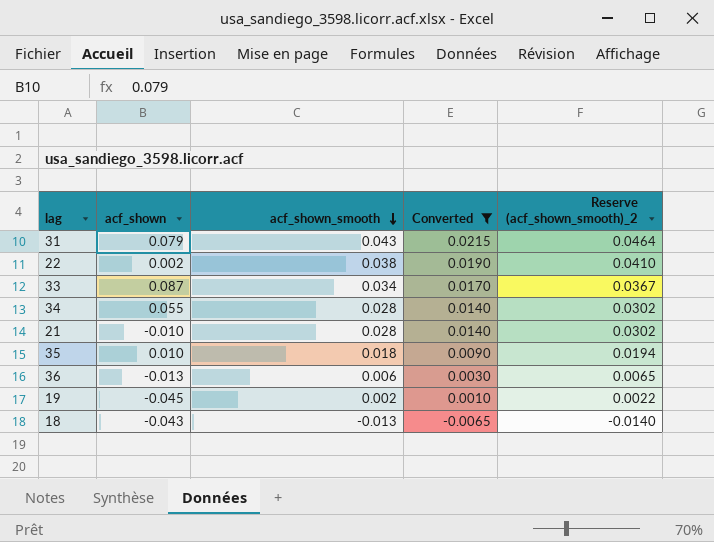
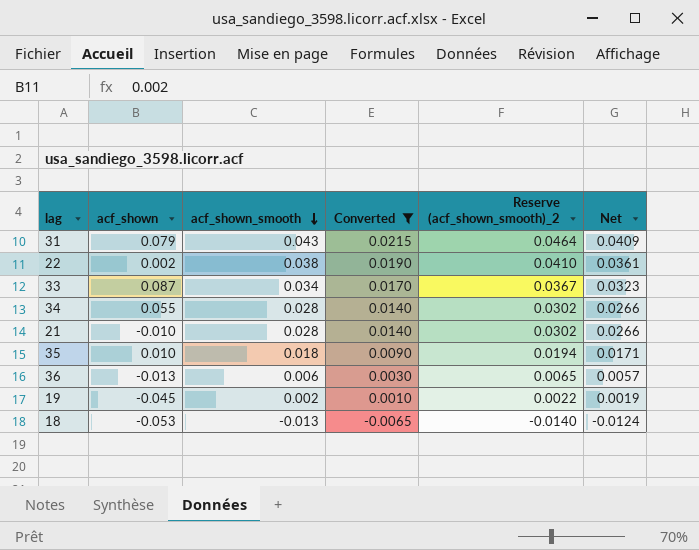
column Net | formula: none -> [acf_shown_smooth] * 0.95
18 | acf_shown: -0.043 -> -0.053

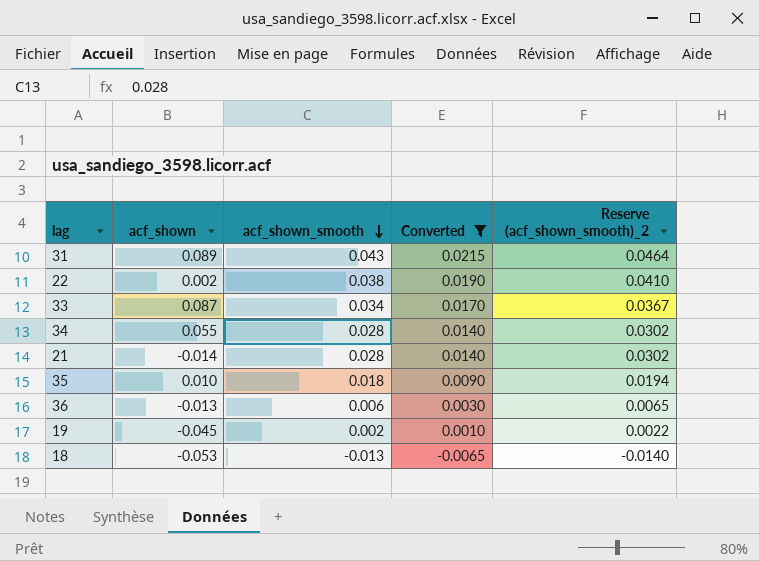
column Net | formula: [acf_shown_smooth] * 0.95 -> none
31 | acf_shown: 0.079 -> 0.089
21 | acf_shown: -0.010 -> -0.014

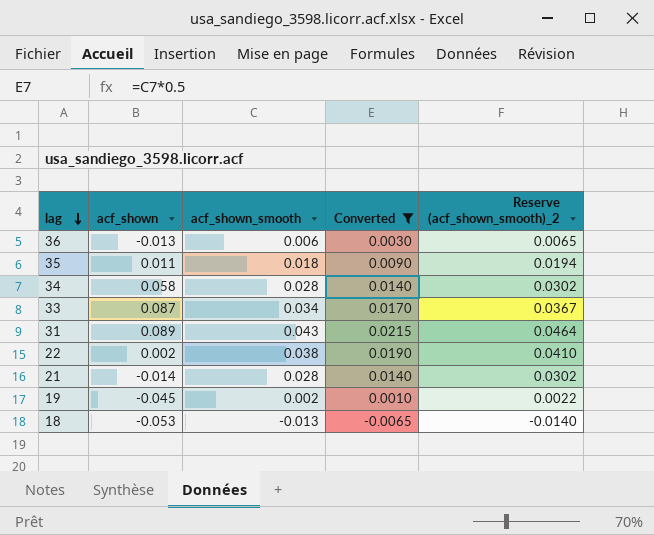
row order: acf_shown_smooth descending -> lag descending
35 | acf_shown: 0.010 -> 0.011
34 | acf_shown: 0.055 -> 0.058

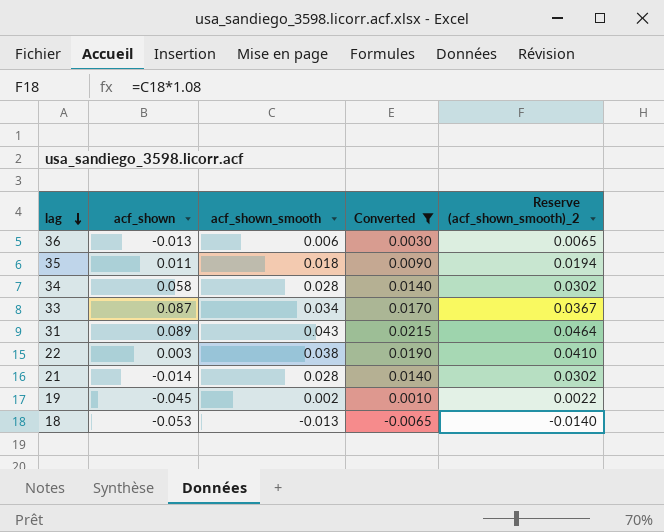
22 | acf_shown: 0.002 -> 0.003

